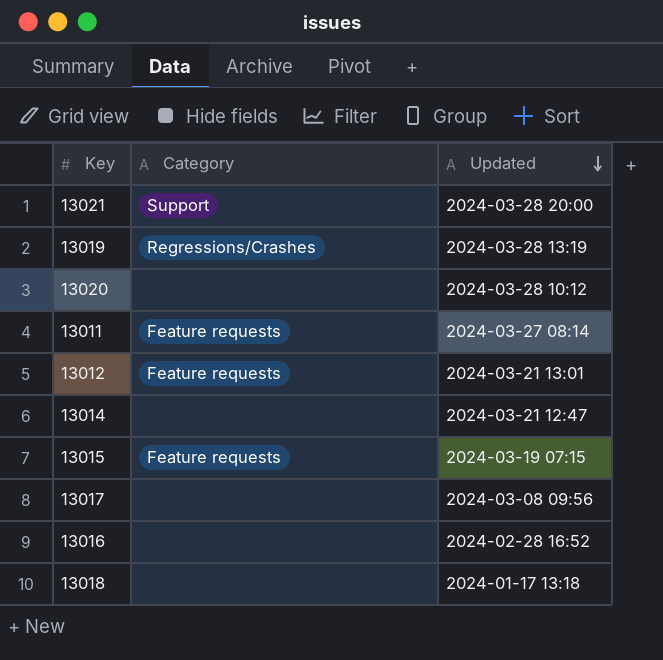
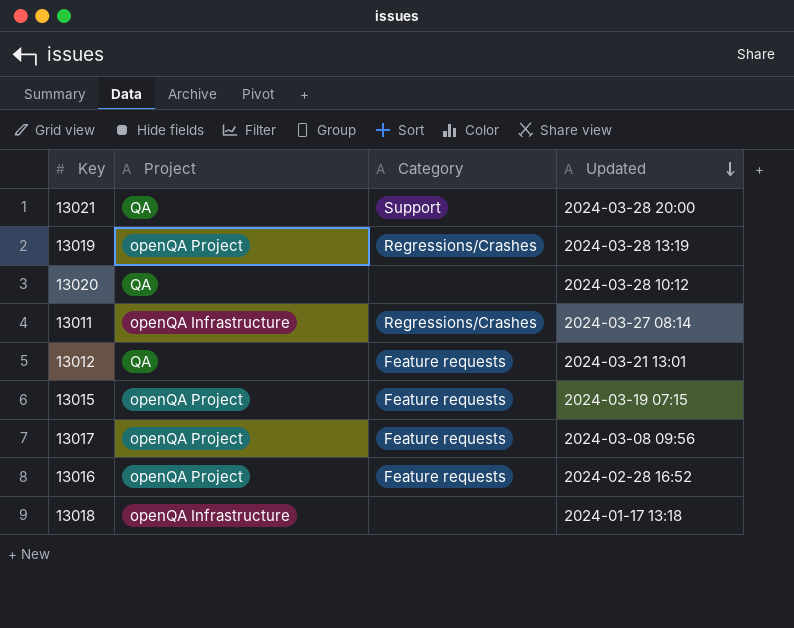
column Project | position: none -> 2
row 13014: none | 2024-03-21 12:47 -> none
13011 | Category: Feature requests -> Regressions/Crashes
13017 | Category: none -> Feature requests
13016 | Category: none -> Feature requests

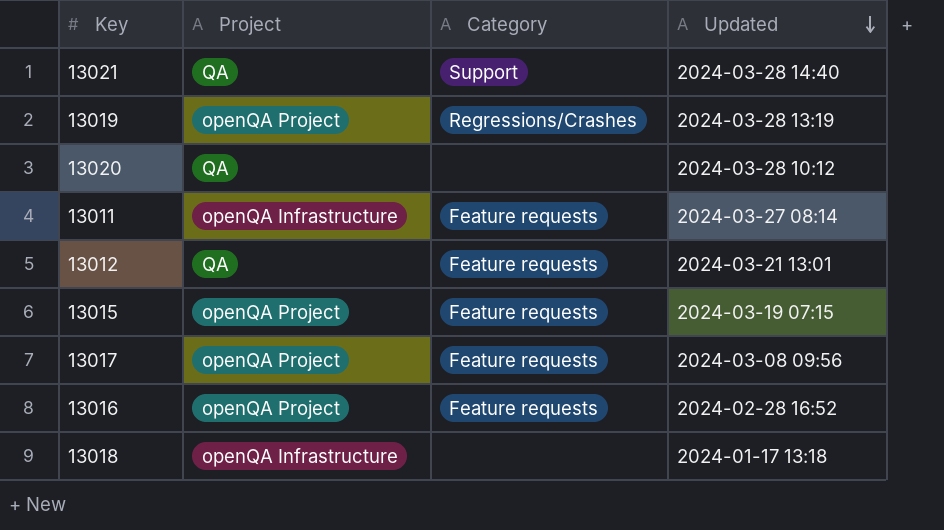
13021 | Updated: 2024-03-28 20:00 -> 2024-03-28 14:40
13011 | Category: Regressions/Crashes -> Feature requests

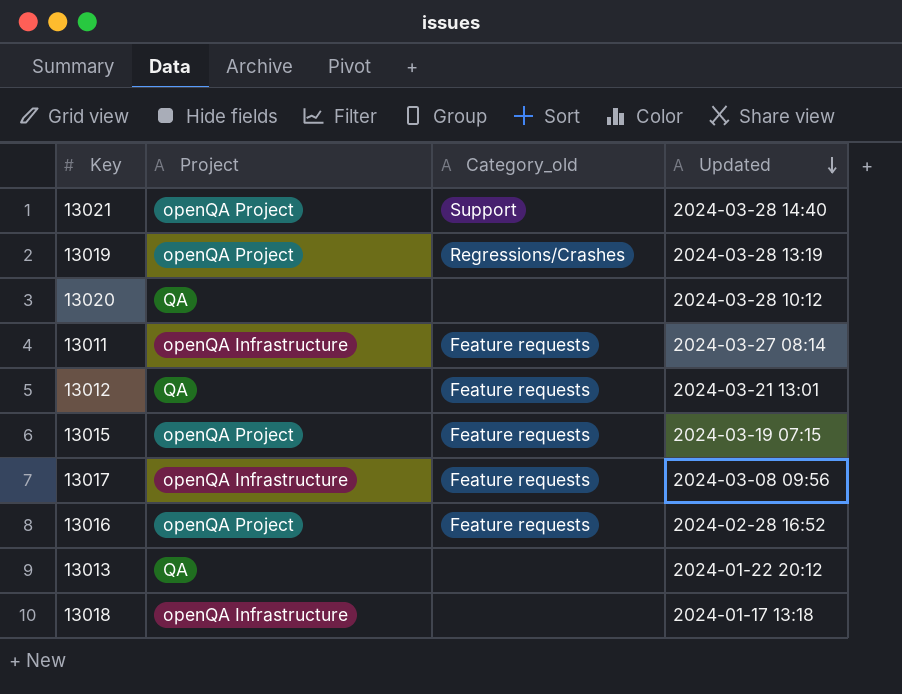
column name: Category -> Category_old
13021 | Project: QA -> openQA Project
13017 | Project: openQA Project -> openQA Infrastructure
row 13013: none -> QA | none | 2024-01-22 20:12

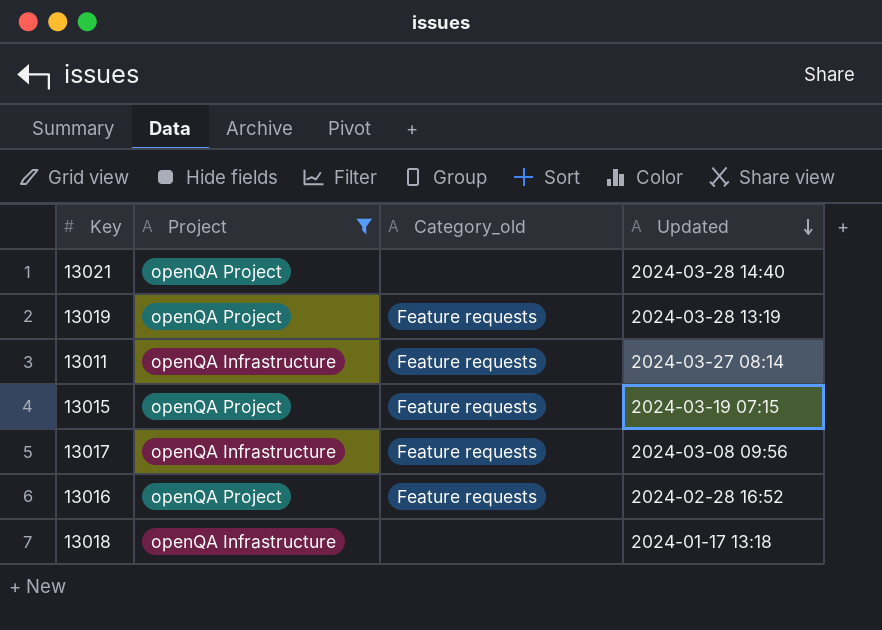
filter: none -> Project != QA
13021 | Category_old: Support -> none
13019 | Category_old: Regressions/Crashes -> Feature requests

